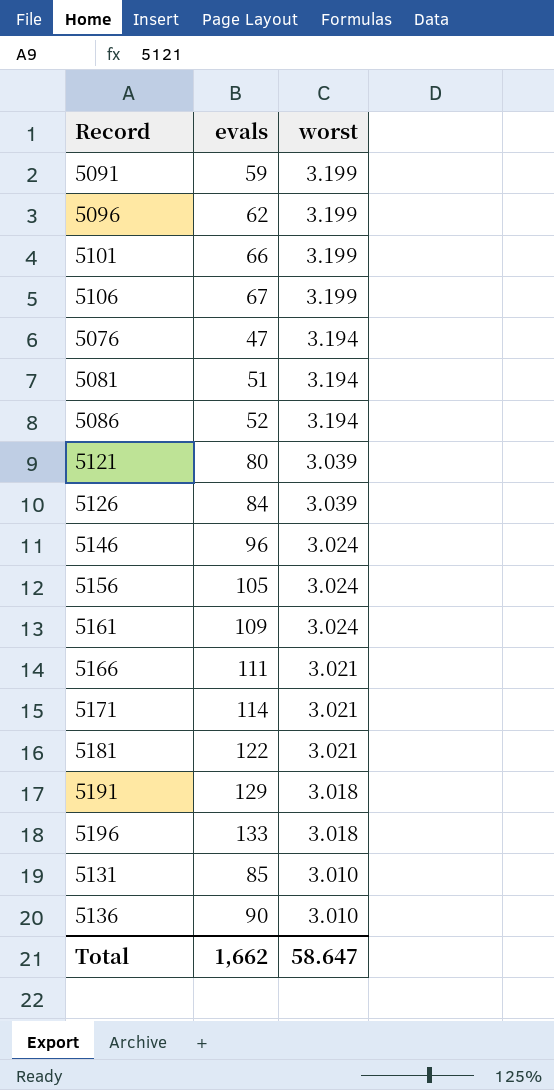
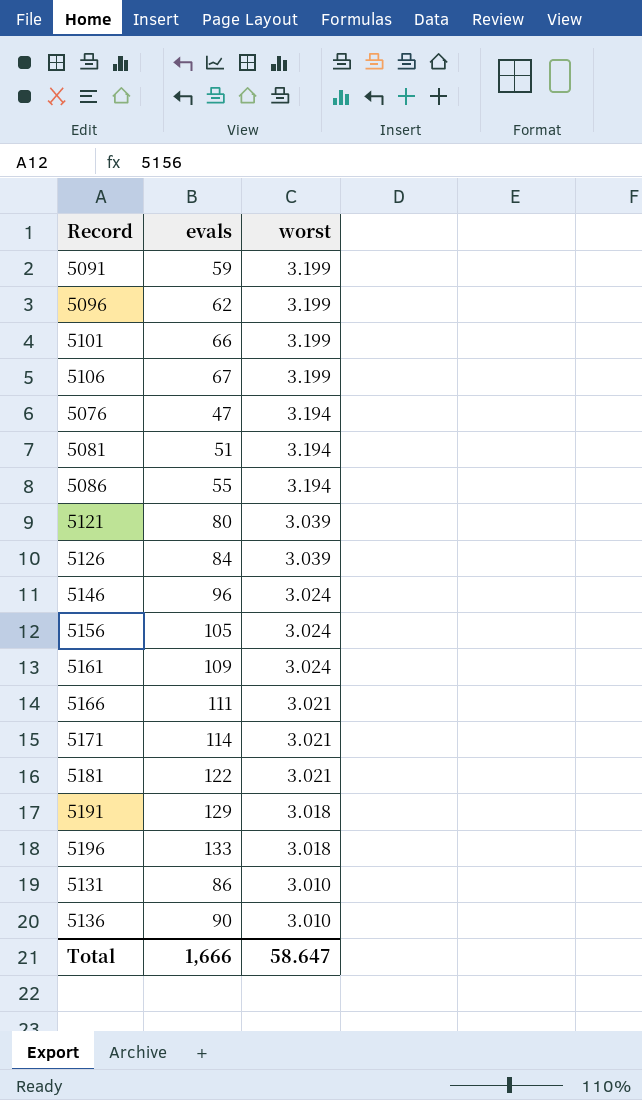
5086 | evals: 52 -> 55
5131 | evals: 85 -> 86
Total | evals: 1,662 -> 1,666

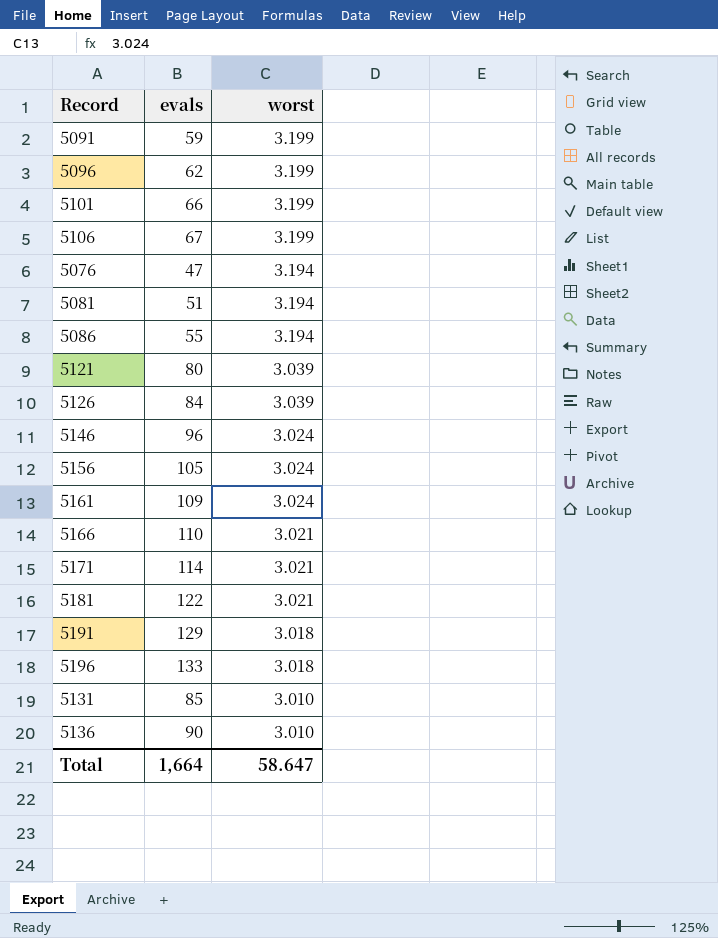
5166 | evals: 111 -> 110
5131 | evals: 86 -> 85
Total | evals: 1,666 -> 1,664

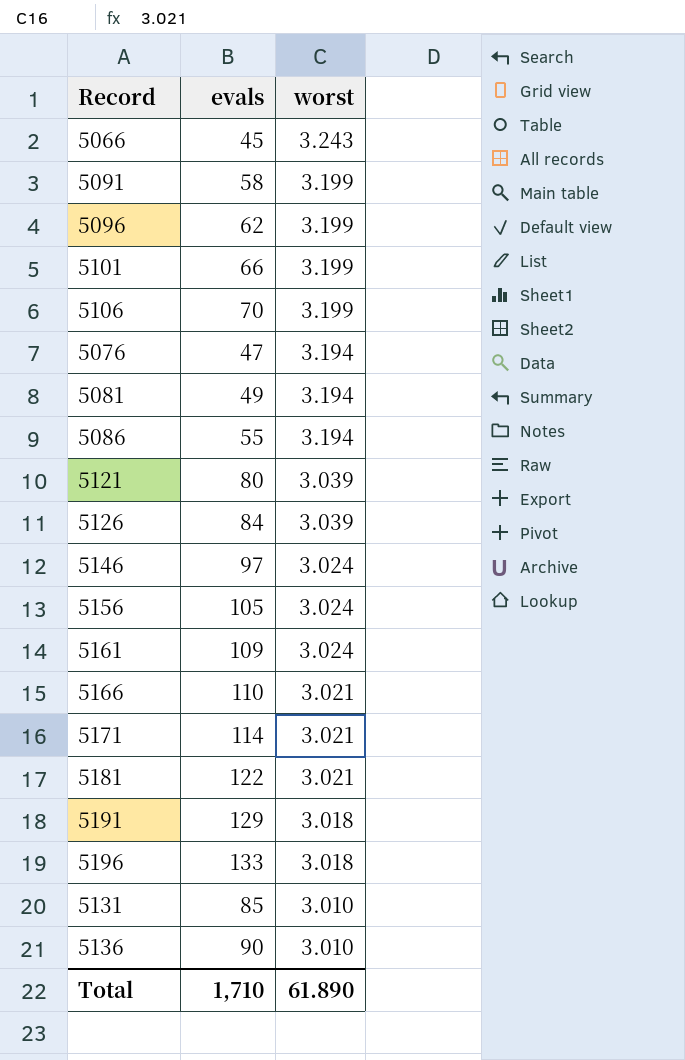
row 5066: none -> 45 | 3.243
5091 | evals: 59 -> 58
5106 | evals: 67 -> 70
5081 | evals: 51 -> 49
5146 | evals: 96 -> 97
Total | evals: 1,664 -> 1,710
Total | worst: 58.647 -> 61.890

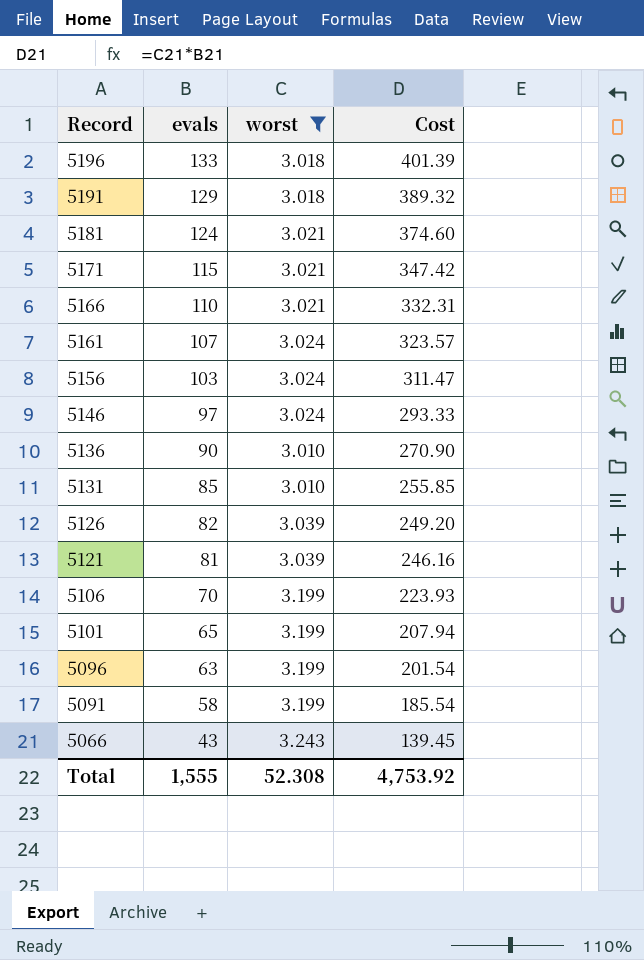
filter: none -> worst != 3.194
row order: worst descending -> Record descending
column Cost | formula: none -> [evals] * [worst]
5181 | evals: 122 -> 124
5171 | evals: 114 -> 115
5161 | evals: 109 -> 107
5156 | evals: 105 -> 103
5126 | evals: 84 -> 82
5121 | evals: 80 -> 81
5101 | evals: 66 -> 65
5096 | evals: 62 -> 63
5066 | evals: 45 -> 43
Total | evals: 1,710 -> 1,555
Total | worst: 61.890 -> 52.308

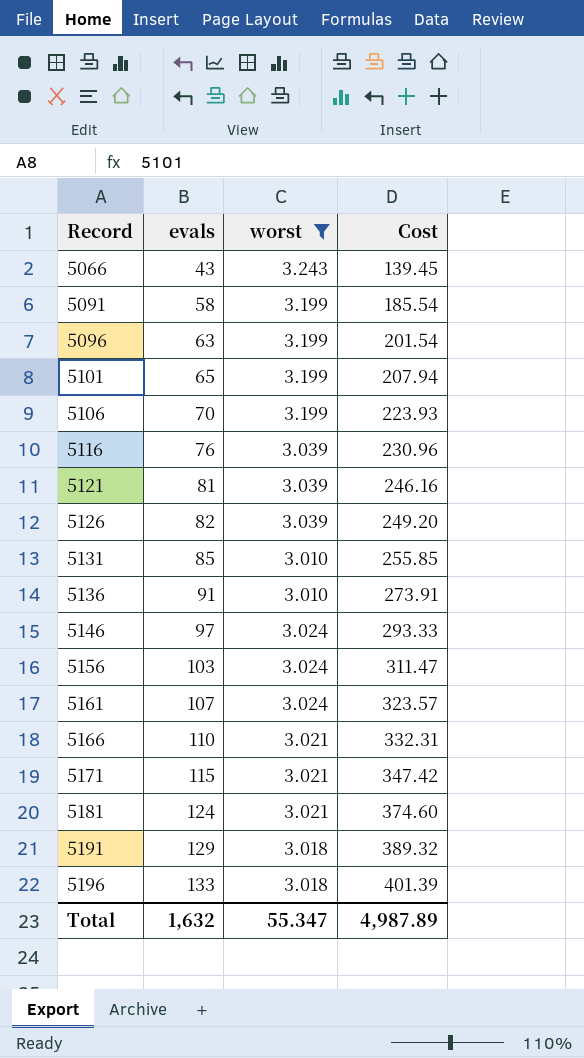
row order: Record descending -> Record ascending
row 5116: none -> 76 | 3.039 | 230.96
5136 | evals: 90 -> 91
5136 | Cost: 270.90 -> 273.91
Total | evals: 1,555 -> 1,632
Total | worst: 52.308 -> 55.347
Total | Cost: 4,753.92 -> 4,987.89

